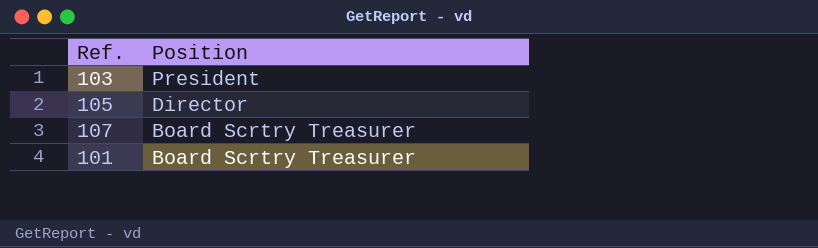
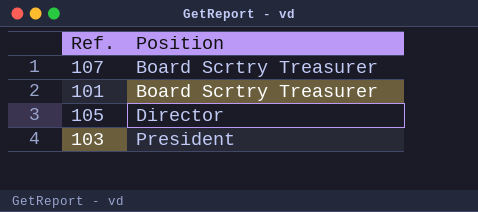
row order: Position descending -> Position ascending

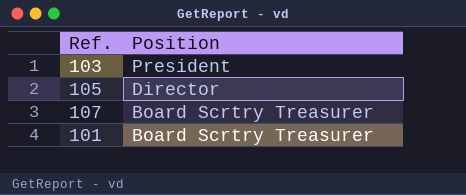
row order: Position ascending -> Position descending

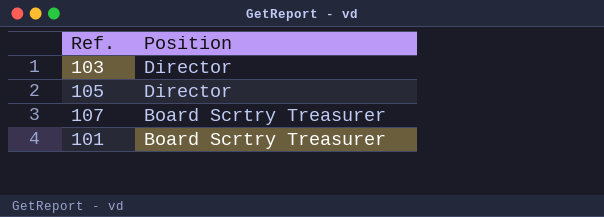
103 | Position: President -> Director

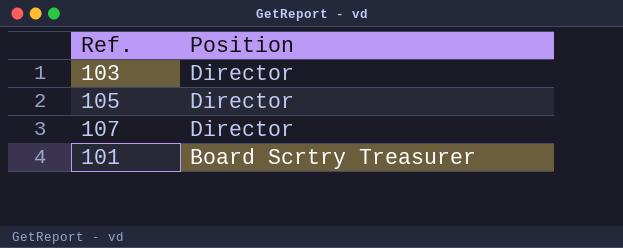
107 | Position: Board Scrtry Treasurer -> Director

